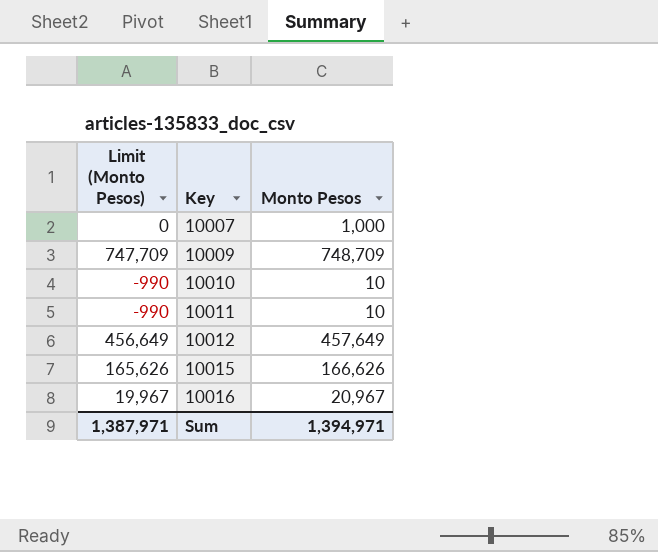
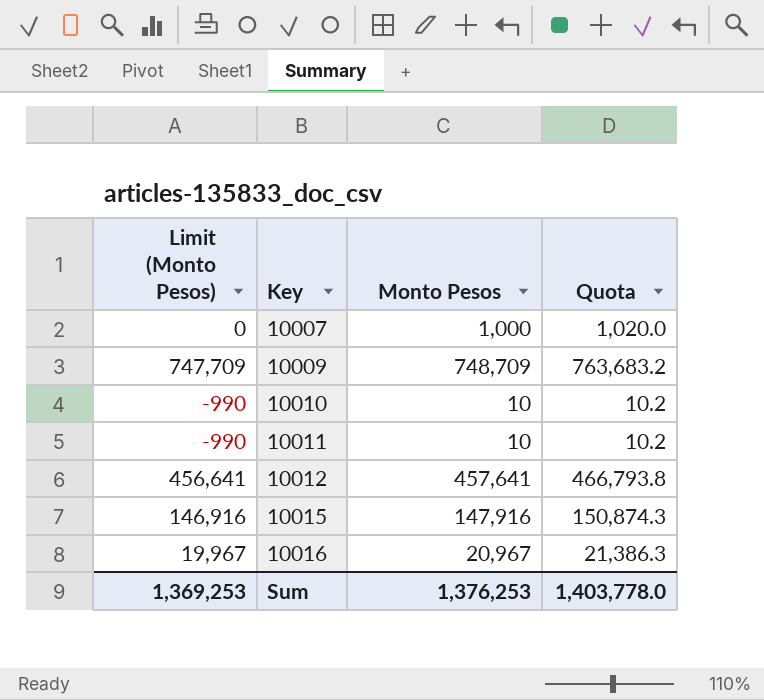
column Quota | formula: none -> [Monto Pesos] * 1.02
10012 | Limit (Monto Pesos): 456,649 -> 456,641
10012 | Monto Pesos: 457,649 -> 457,641
10015 | Limit (Monto Pesos): 165,626 -> 146,916
10015 | Monto Pesos: 166,626 -> 147,916
Sum | Limit (Monto Pesos): 1,387,971 -> 1,369,253
Sum | Monto Pesos: 1,394,971 -> 1,376,253

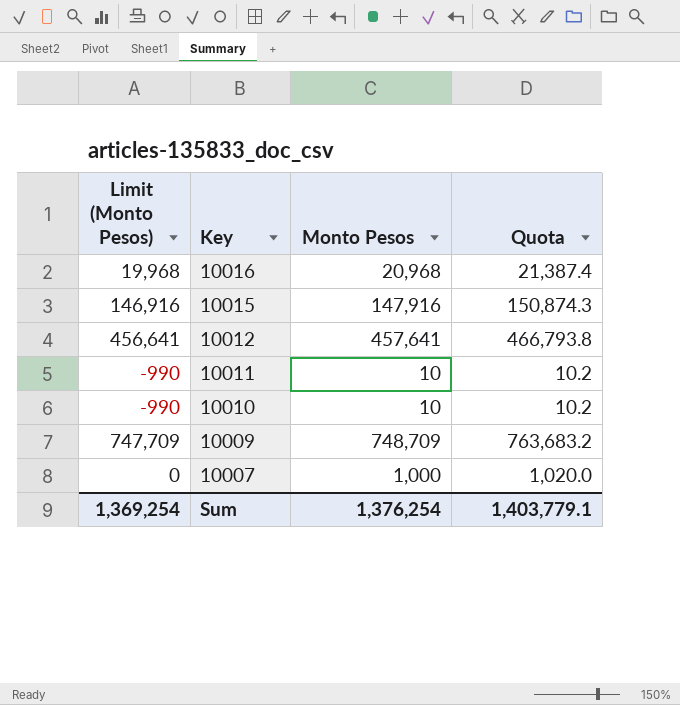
row order: Key ascending -> Key descending
10016 | Limit (Monto Pesos): 19,967 -> 19,968
10016 | Monto Pesos: 20,967 -> 20,968
10016 | Quota: 21,386.3 -> 21,387.4
Sum | Limit (Monto Pesos): 1,369,253 -> 1,369,254
Sum | Monto Pesos: 1,376,253 -> 1,376,254
Sum | Quota: 1,403,778.0 -> 1,403,779.1

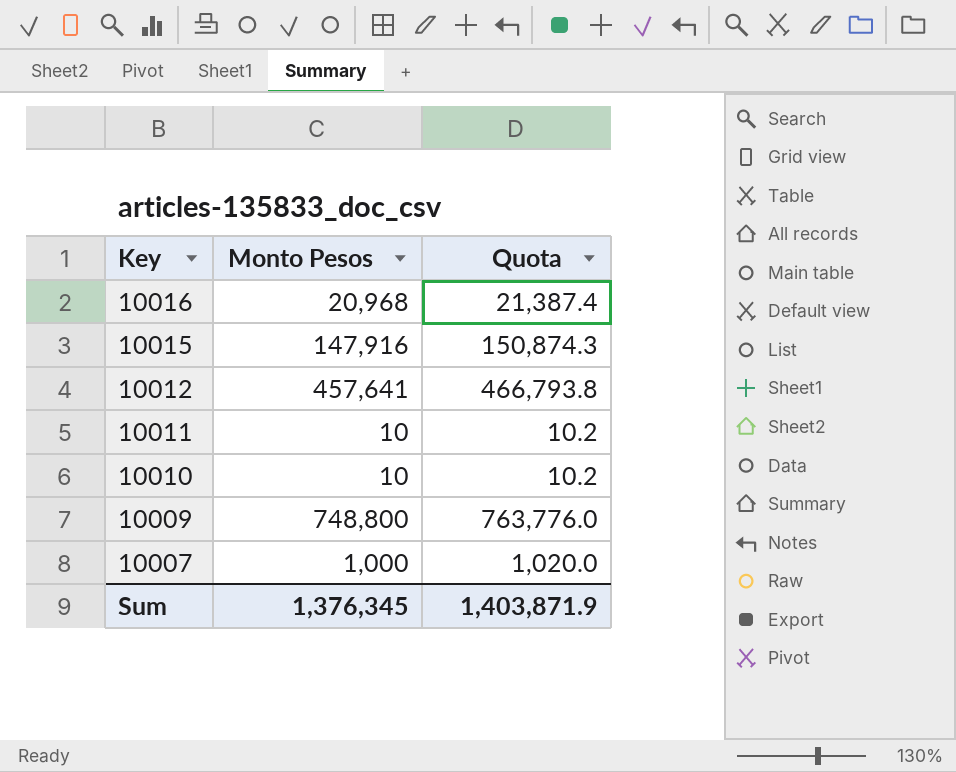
column Limit (Monto Pesos) | formula: [Monto Pesos] - 1000 -> none
10009 | Monto Pesos: 748,709 -> 748,800
10009 | Quota: 763,683.2 -> 763,776.0
Sum | Monto Pesos: 1,376,254 -> 1,376,345
Sum | Quota: 1,403,779.1 -> 1,403,871.9

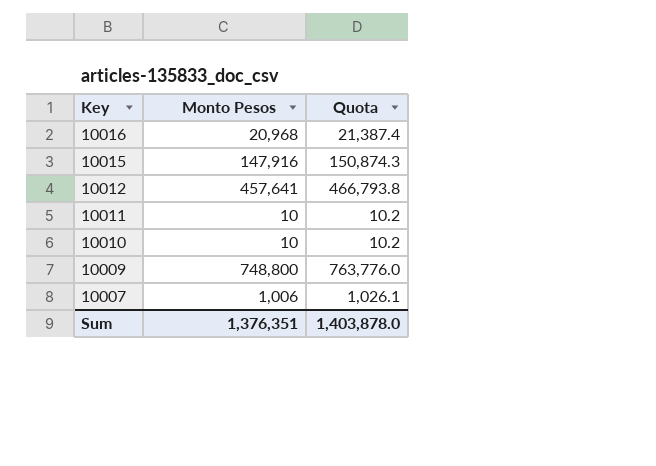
10007 | Monto Pesos: 1,000 -> 1,006
10007 | Quota: 1,020.0 -> 1,026.1
Sum | Monto Pesos: 1,376,345 -> 1,376,351
Sum | Quota: 1,403,871.9 -> 1,403,878.0

